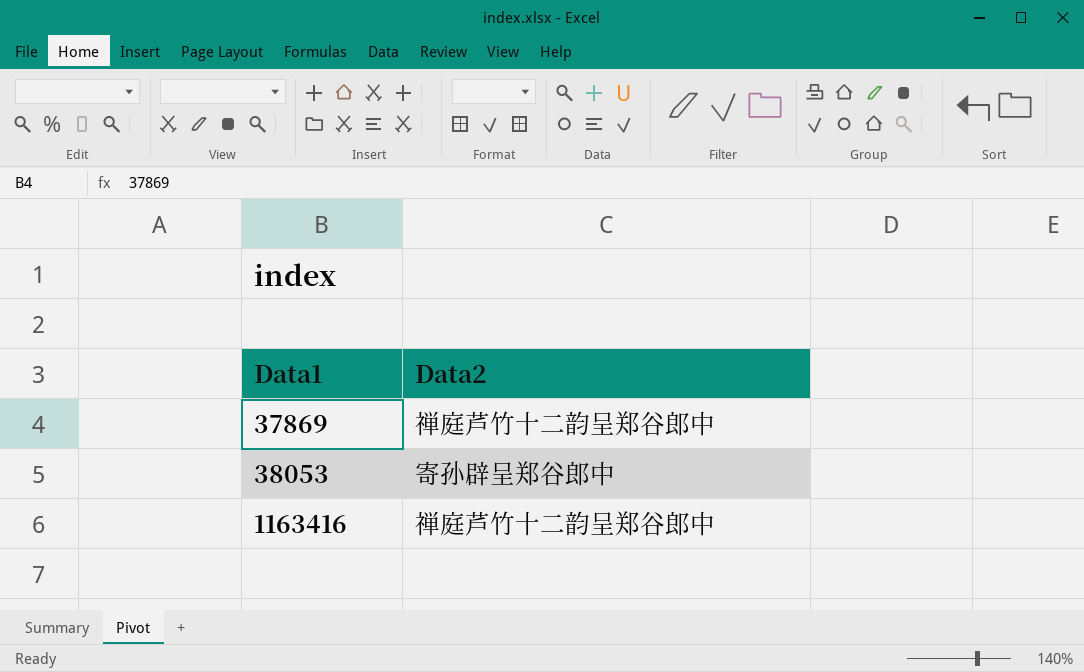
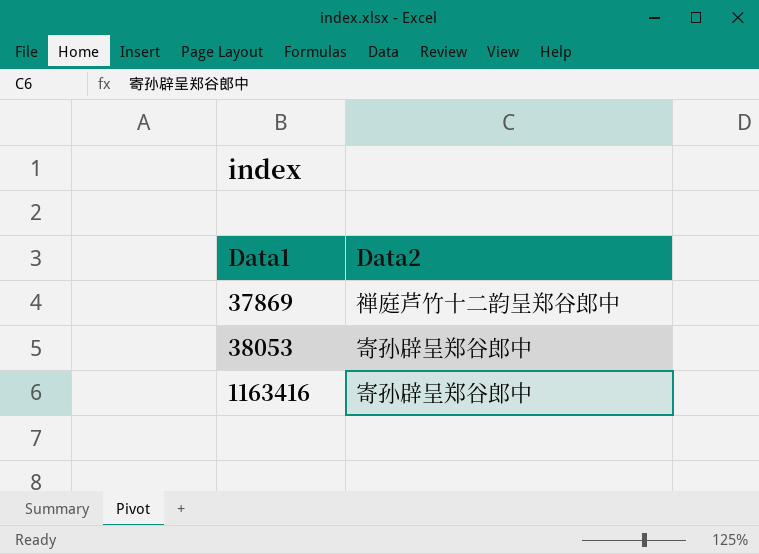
1163416 | Data2: 禅庭芦竹十二韵呈郑谷郎中 -> 寄孙辟呈郑谷郎中

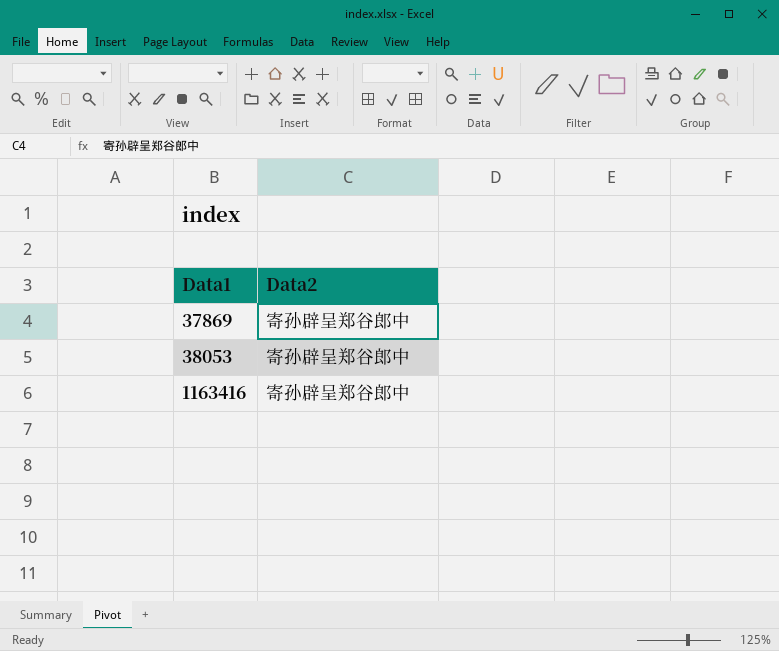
37869 | Data2: 禅庭芦竹十二韵呈郑谷郎中 -> 寄孙辟呈郑谷郎中

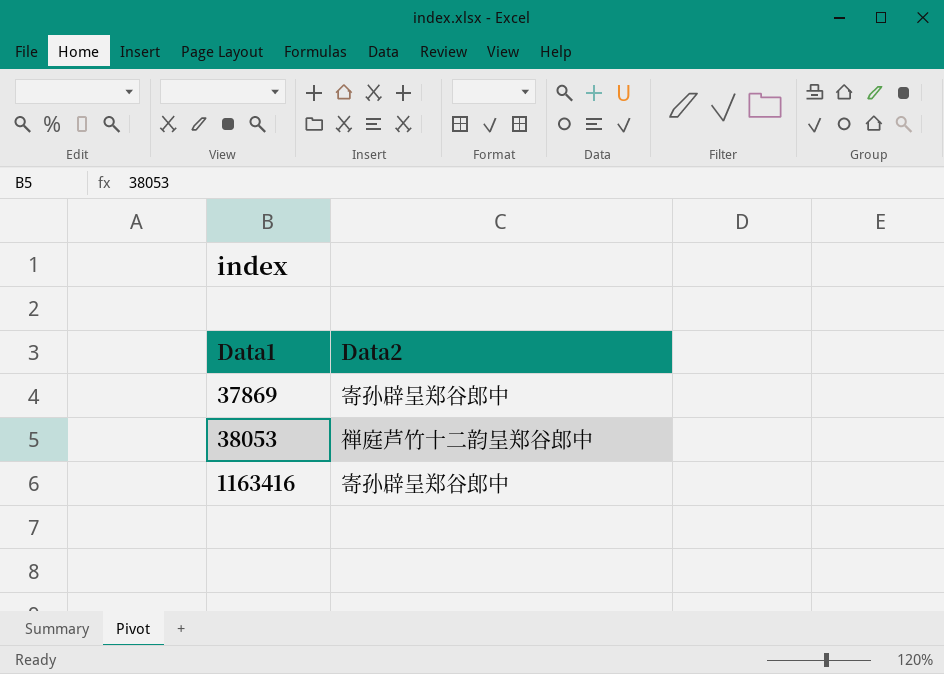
38053 | Data2: 寄孙辟呈郑谷郎中 -> 禅庭芦竹十二韵呈郑谷郎中

